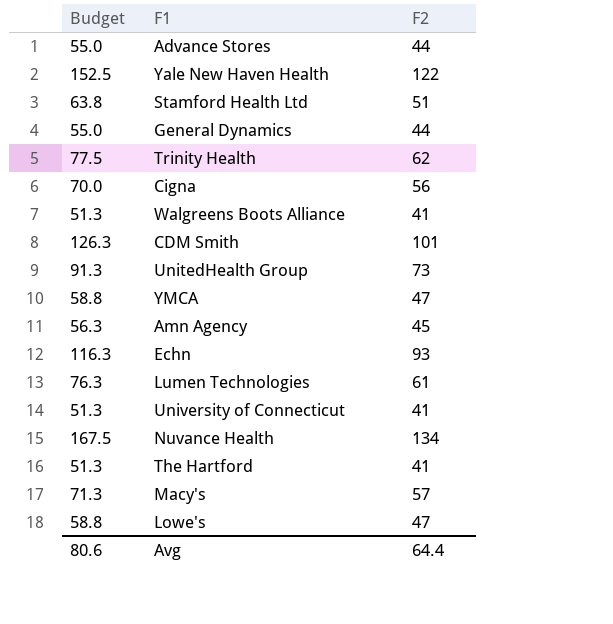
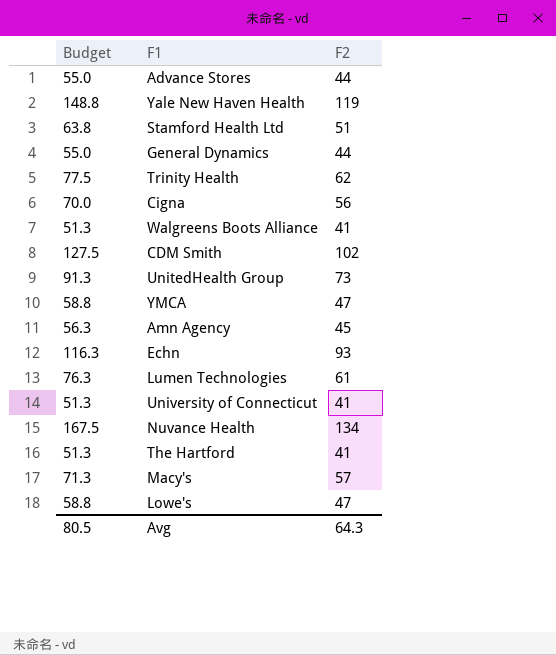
Yale New Haven Health | Budget: 152.5 -> 148.8
Yale New Haven Health | F2: 122 -> 119
CDM Smith | Budget: 126.3 -> 127.5
CDM Smith | F2: 101 -> 102
Avg | Budget: 80.6 -> 80.5
Avg | F2: 64.4 -> 64.3

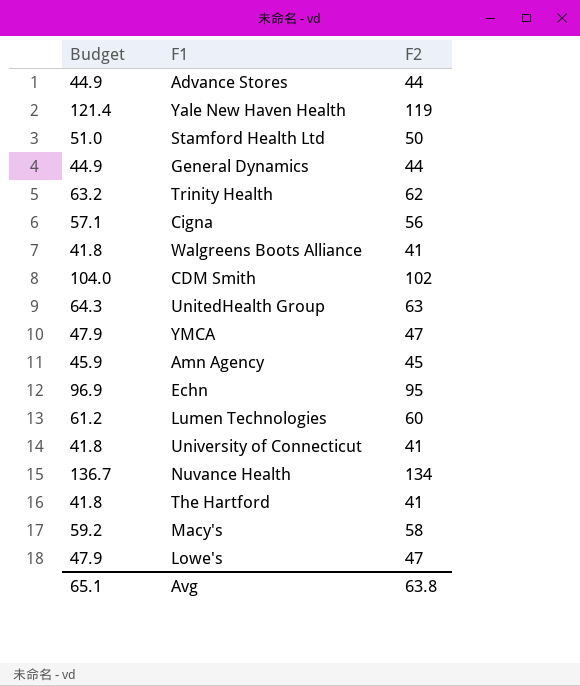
column Budget | formula: [F2] * 1.25 -> [F2] * 1.02
Stamford Health Ltd | F2: 51 -> 50
UnitedHealth Group | F2: 73 -> 63
Echn | F2: 93 -> 95
Lumen Technologies | F2: 61 -> 60
Macy's | F2: 57 -> 58
Avg | Budget: 80.5 -> 65.1
Avg | F2: 64.3 -> 63.8

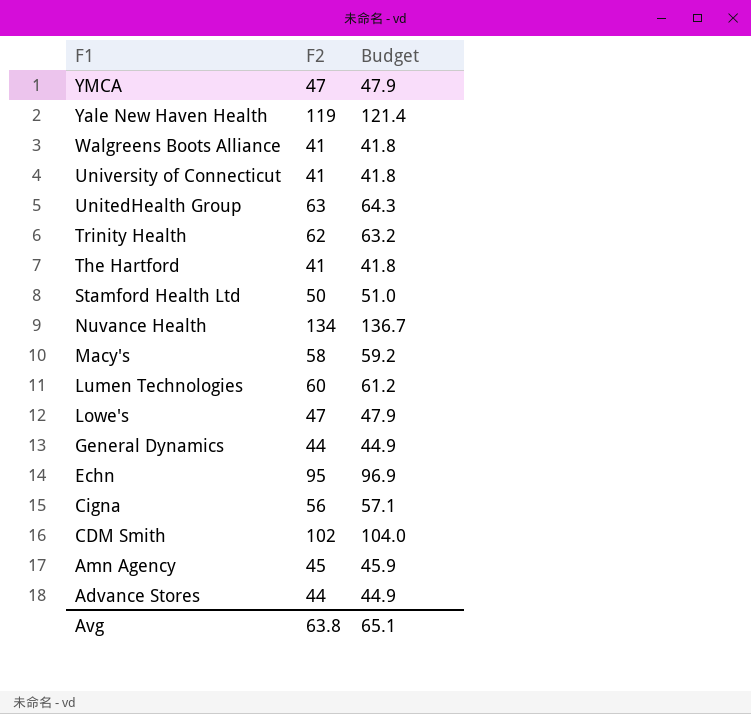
row order: none -> F1 descending
column Budget | position: 1 -> 3

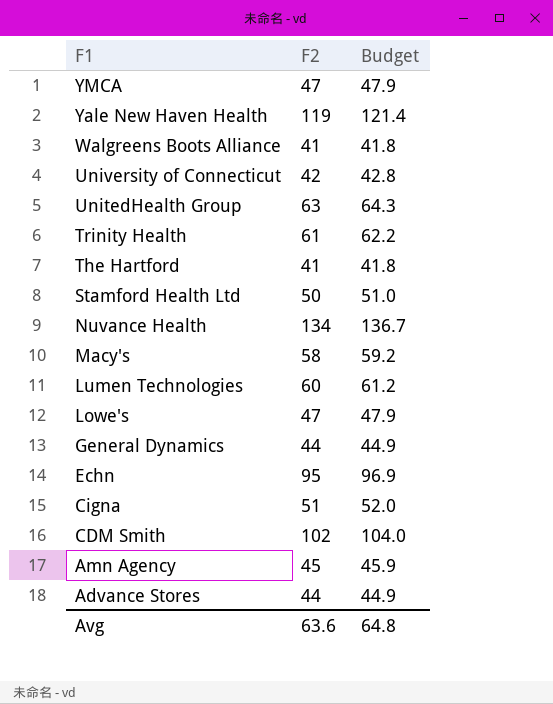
University of Connecticut | F2: 41 -> 42
University of Connecticut | Budget: 41.8 -> 42.8
Trinity Health | F2: 62 -> 61
Trinity Health | Budget: 63.2 -> 62.2
Cigna | F2: 56 -> 51
Cigna | Budget: 57.1 -> 52.0
Avg | F2: 63.8 -> 63.6
Avg | Budget: 65.1 -> 64.8

